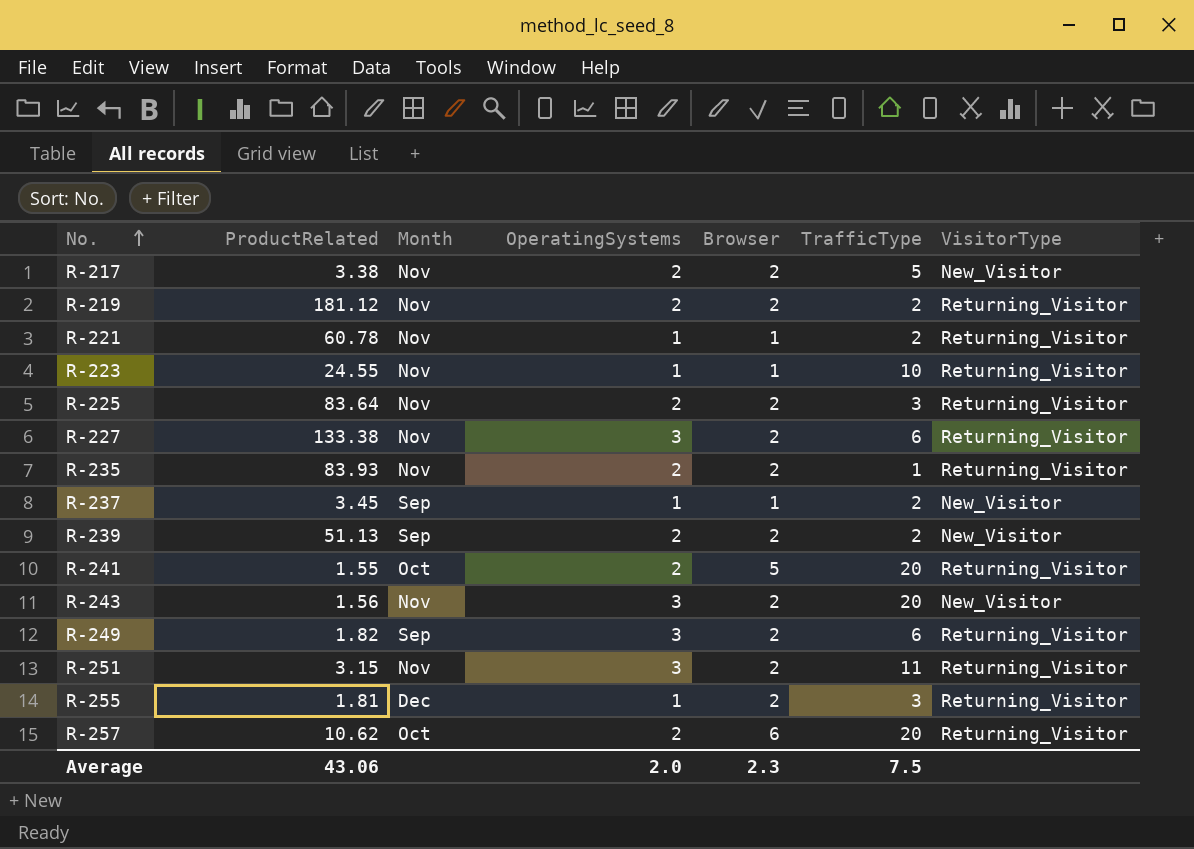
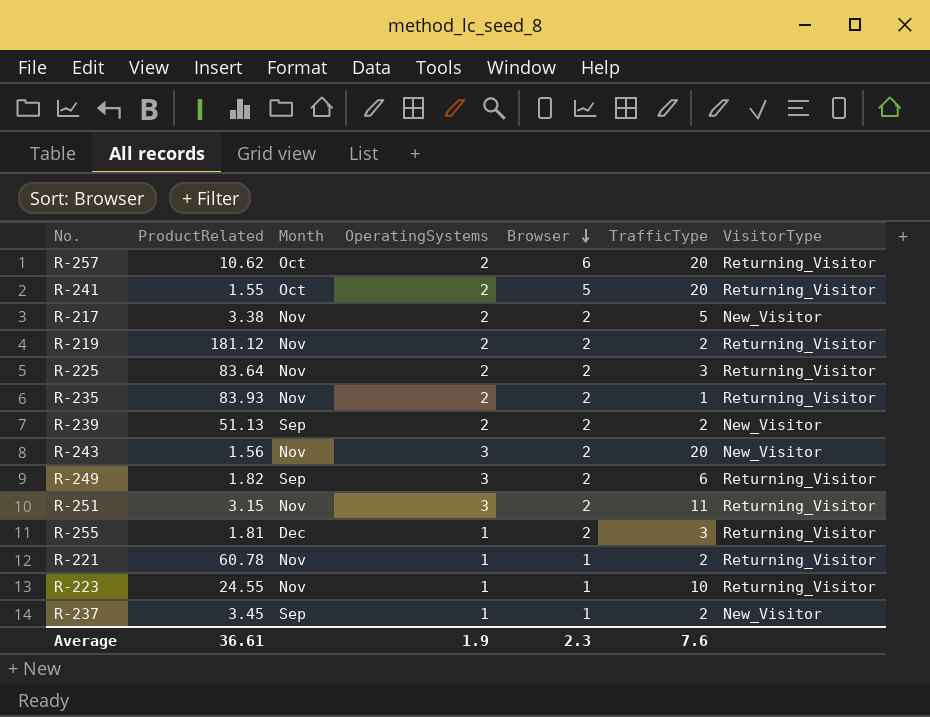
row order: No. ascending -> Browser descending
row R-227: 133.38 | Nov | 3 | 2 | 6 | Returning_Visitor -> none
Average | ProductRelated: 43.06 -> 36.61
Average | OperatingSystems: 2.0 -> 1.9
Average | TrafficType: 7.5 -> 7.6

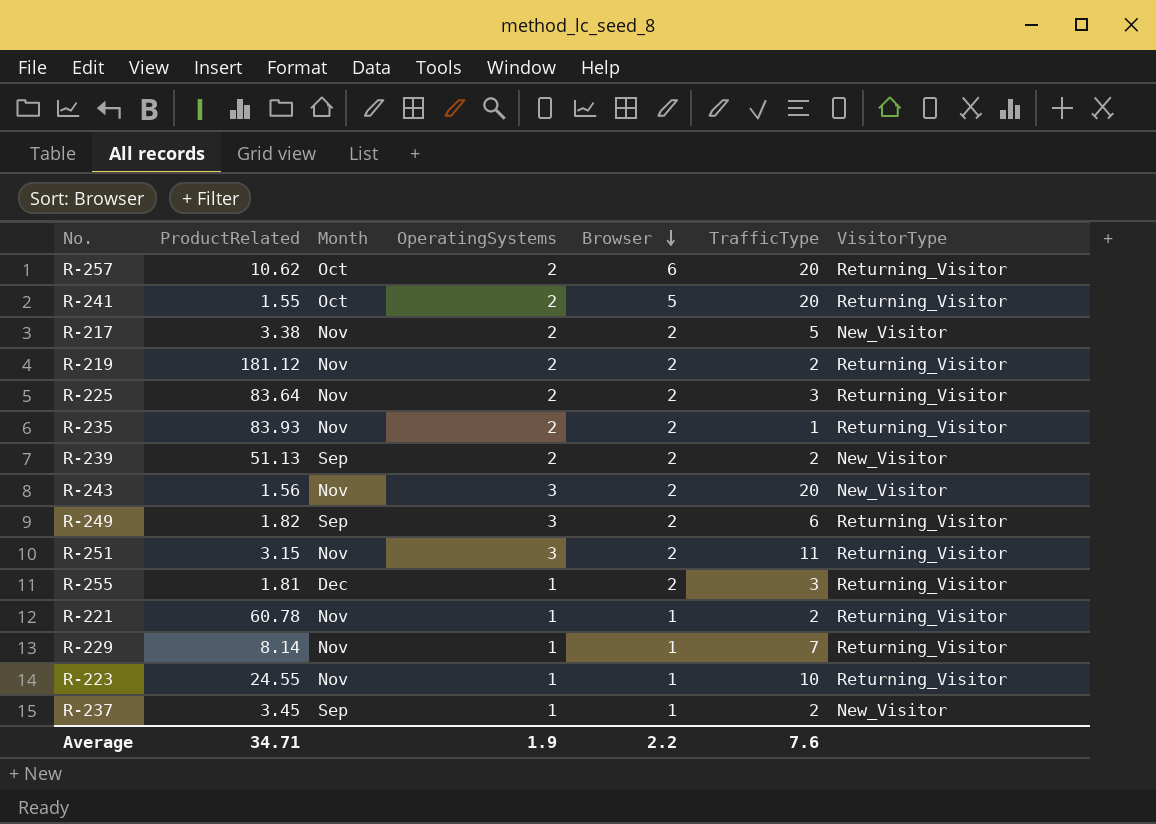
row R-229: none -> 8.14 | Nov | 1 | 1 | 7 | Returning_Visitor
Average | ProductRelated: 36.61 -> 34.71
Average | Browser: 2.3 -> 2.2

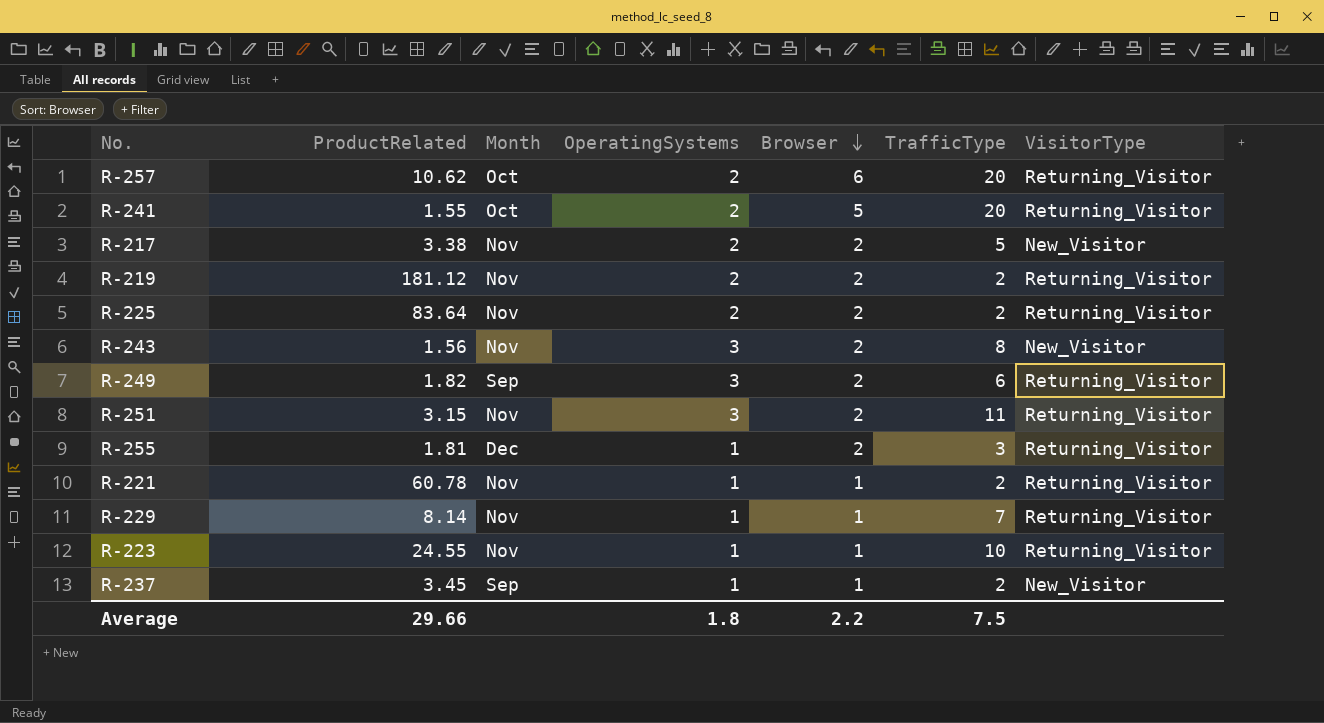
row R-235: 83.93 | Nov | 2 | 2 | 1 | Returning_Visitor -> none
row R-239: 51.13 | Sep | 2 | 2 | 2 | New_Visitor -> none
R-225 | TrafficType: 3 -> 2
R-243 | TrafficType: 20 -> 8
Average | ProductRelated: 34.71 -> 29.66
Average | OperatingSystems: 1.9 -> 1.8
Average | TrafficType: 7.6 -> 7.5

